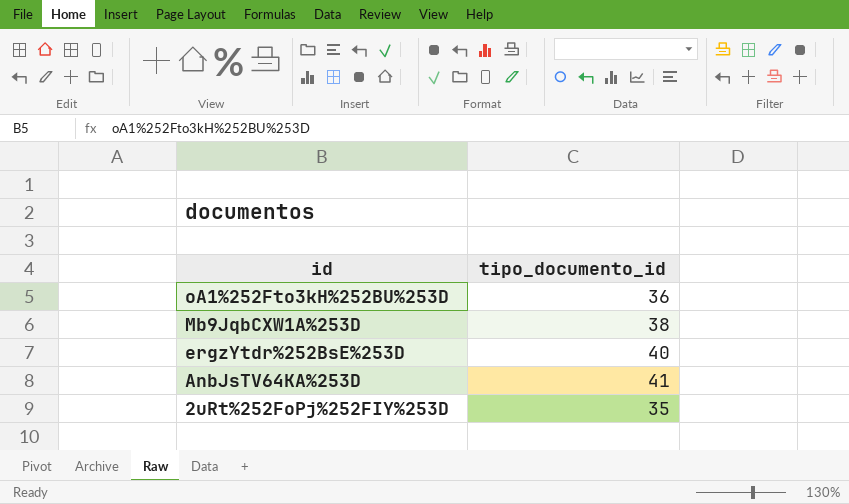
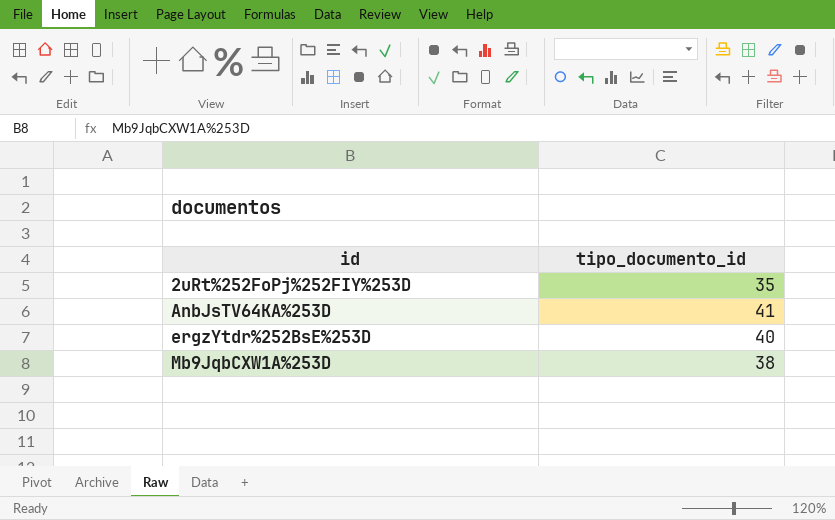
row order: id descending -> id ascending
row oA1%252Fto3kH%252BU%253D: 36 -> none

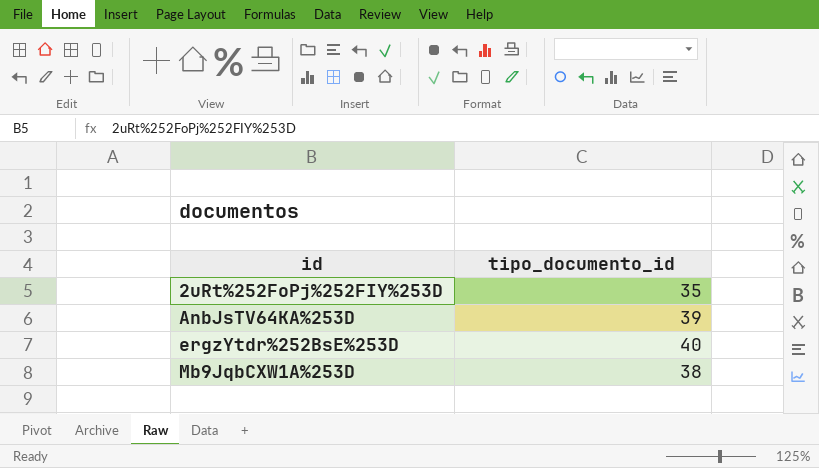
AnbJsTV64KA%253D | tipo_documento_id: 41 -> 39

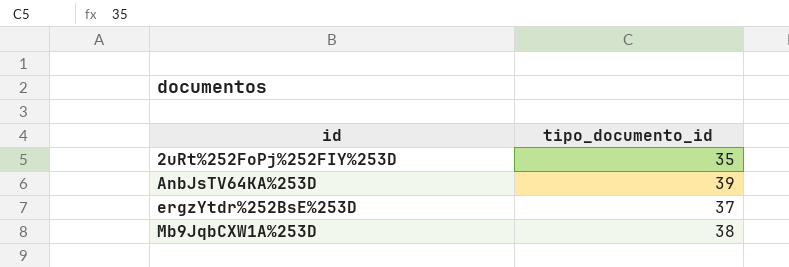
ergzYtdr%252BsE%253D | tipo_documento_id: 40 -> 37

